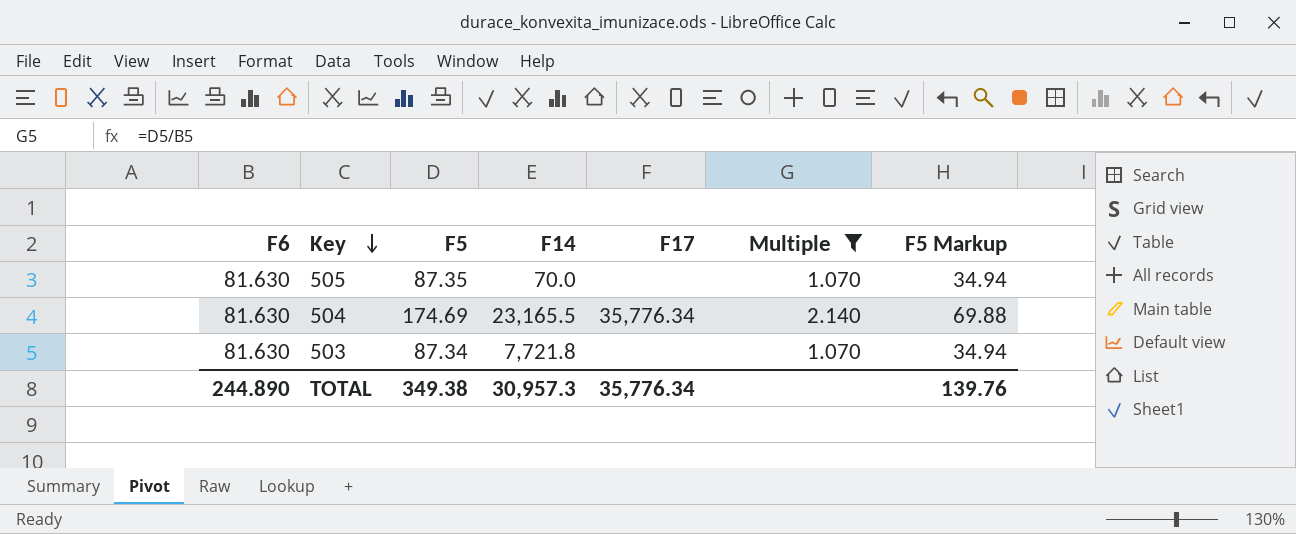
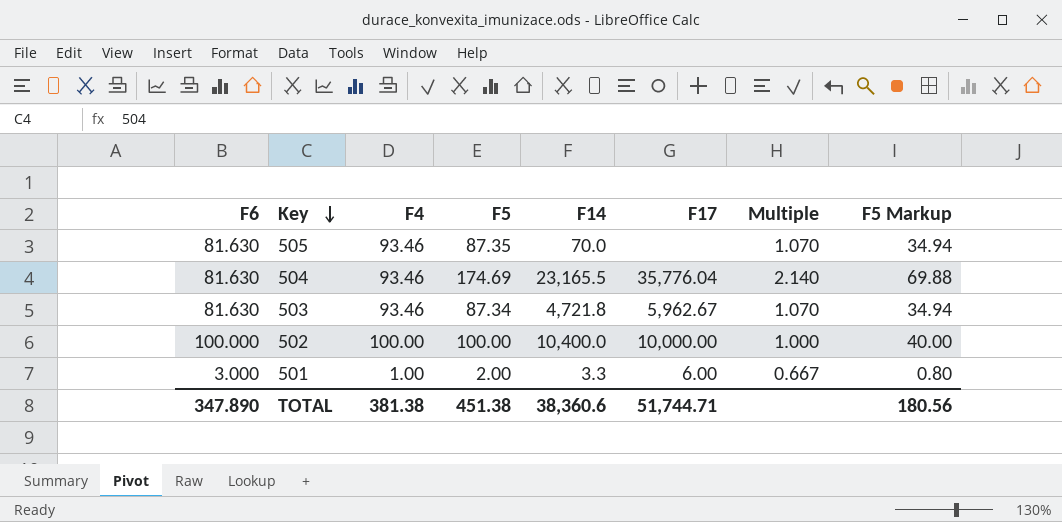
filter: Multiple >= 1.070 -> none
column F4 | position: none -> 3
504 | F17: 35,776.34 -> 35,776.04
503 | F14: 7,721.8 -> 4,721.8
503 | F17: none -> 5,962.67
TOTAL | F6: 244.890 -> 347.890
TOTAL | F5: 349.38 -> 451.38
TOTAL | F14: 30,957.3 -> 38,360.6
TOTAL | F17: 35,776.34 -> 51,744.71
TOTAL | F5 Markup: 139.76 -> 180.56

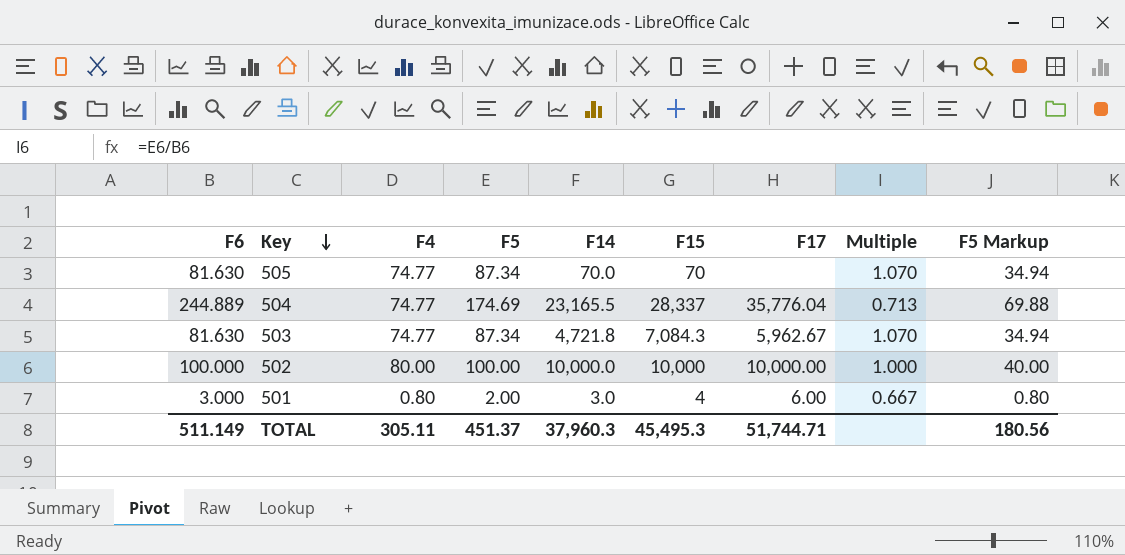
column F15 | position: none -> 6
505 | F4: 93.46 -> 74.77
505 | F5: 87.35 -> 87.34
504 | F6: 81.630 -> 244.889
504 | F4: 93.46 -> 74.77
504 | Multiple: 2.140 -> 0.713
503 | F4: 93.46 -> 74.77
502 | F4: 100.00 -> 80.00
502 | F14: 10,400.0 -> 10,000.0
501 | F4: 1.00 -> 0.80
501 | F14: 3.3 -> 3.0
TOTAL | F6: 347.890 -> 511.149
TOTAL | F4: 381.38 -> 305.11
TOTAL | F5: 451.38 -> 451.37
TOTAL | F14: 38,360.6 -> 37,960.3

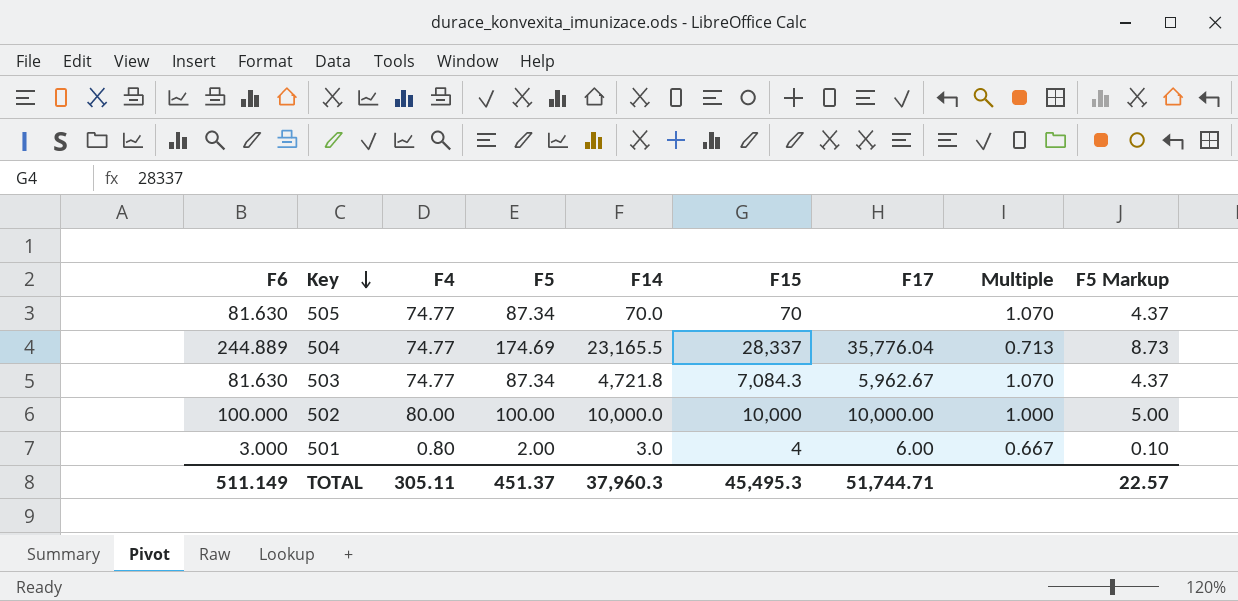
column F5 Markup | formula: [F5] * 0.4 -> [F5] * 0.05
TOTAL | F5 Markup: 180.56 -> 22.57

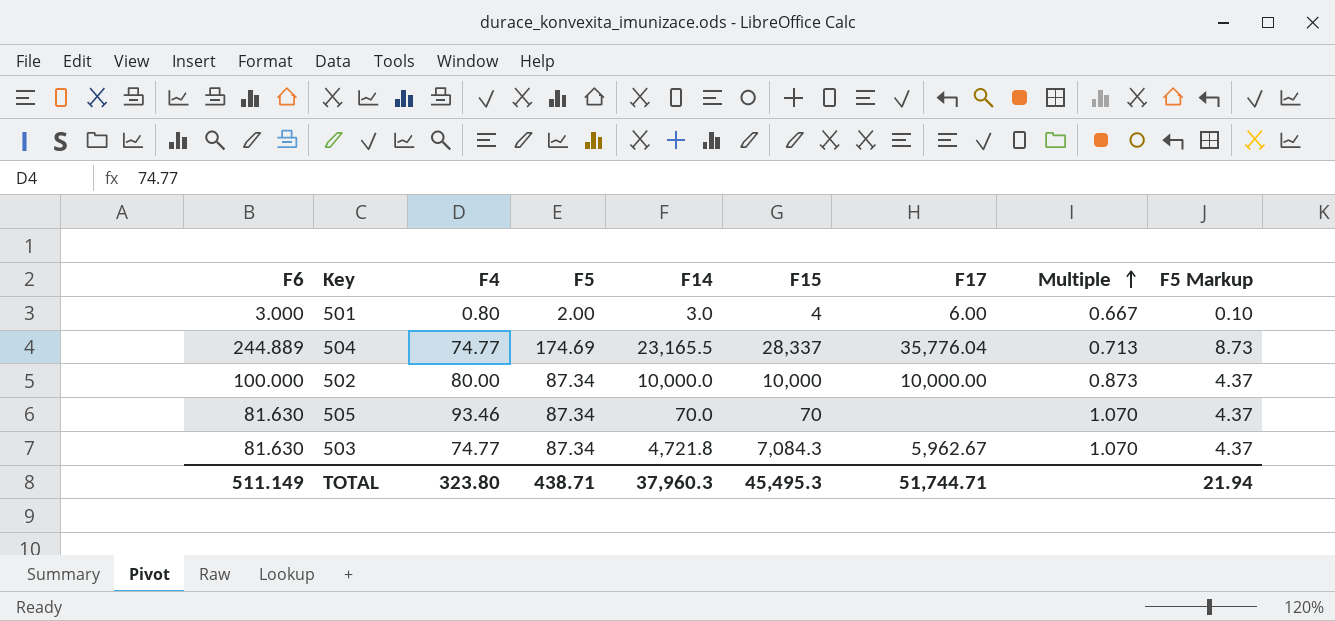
row order: Key descending -> Multiple ascending
502 | F5: 100.00 -> 87.34
502 | Multiple: 1.000 -> 0.873
502 | F5 Markup: 5.00 -> 4.37
505 | F4: 74.77 -> 93.46
TOTAL | F4: 305.11 -> 323.80
TOTAL | F5: 451.37 -> 438.71
TOTAL | F5 Markup: 22.57 -> 21.94

